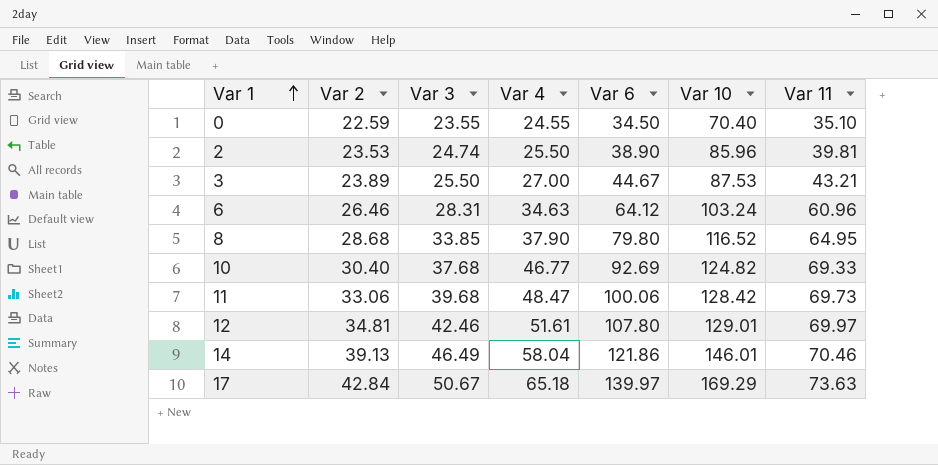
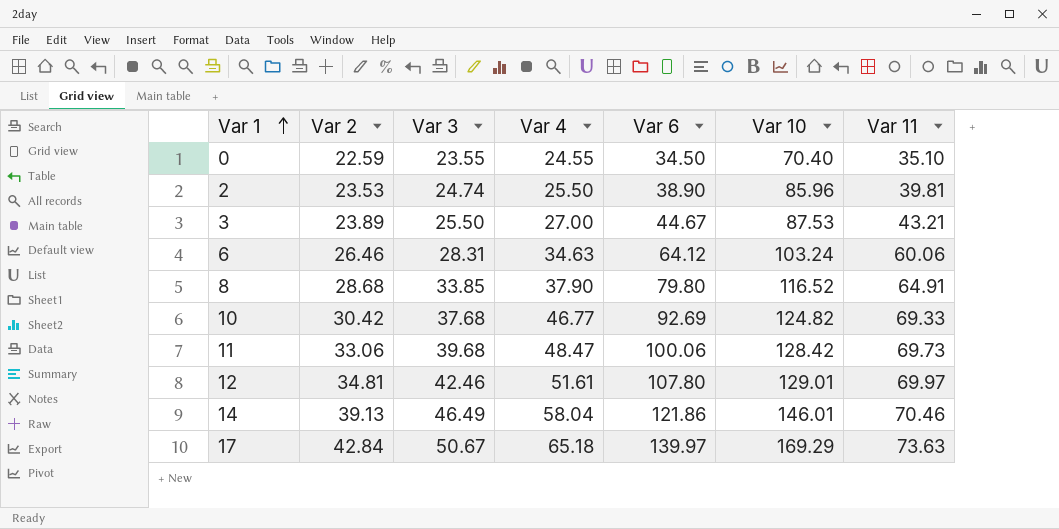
6 | Var 11: 60.96 -> 60.06
8 | Var 11: 64.95 -> 64.91
10 | Var 2: 30.40 -> 30.42

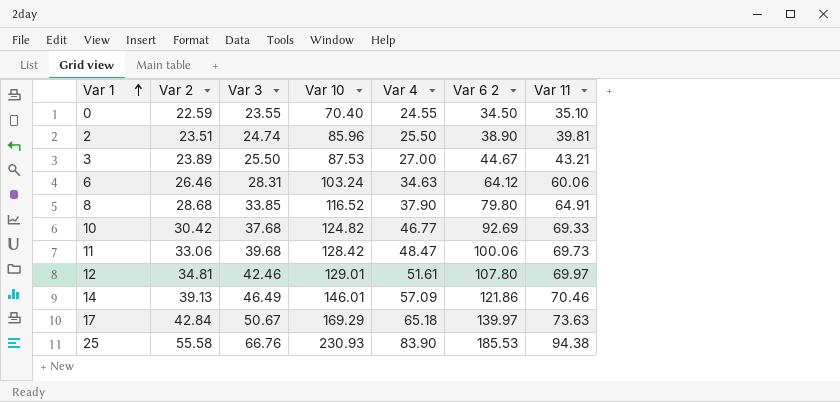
column Var 10 | position: 6 -> 4
column name: Var 6 -> Var 6 2
2 | Var 2: 23.53 -> 23.51
14 | Var 4: 58.04 -> 57.09
row 25: none -> 55.58 | 66.76 | 230.93 | 83.90 | 185.53 | 94.38

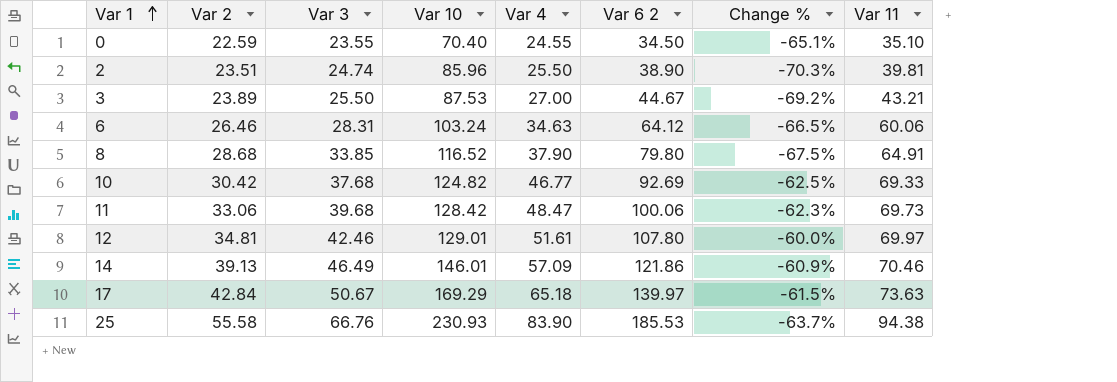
column Change % | formula: none -> ([Var 4] - [Var 10]) / [Var 10]

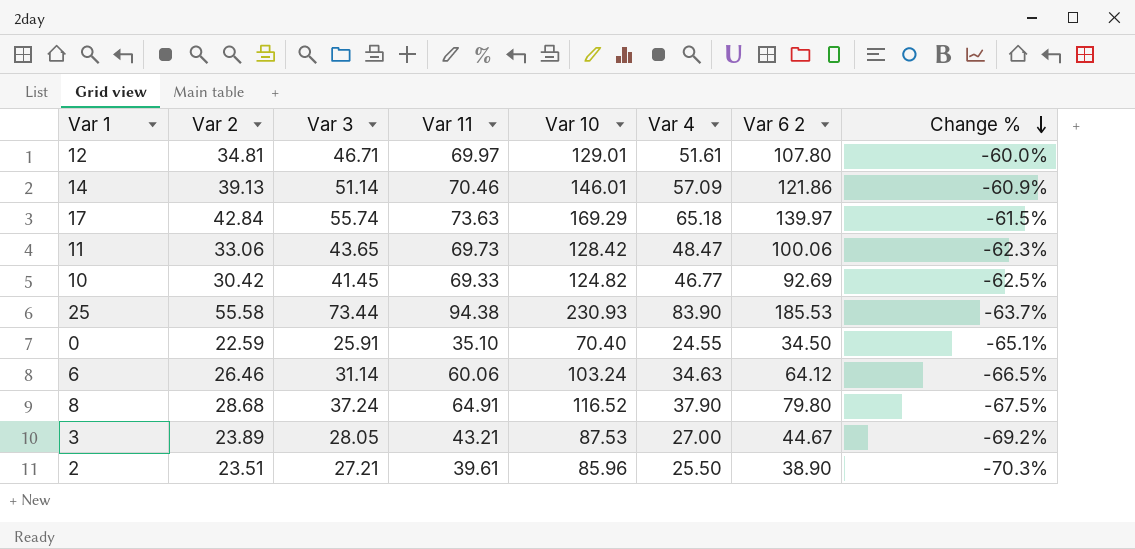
row order: Var 1 ascending -> Change % descending
column Var 11 | position: 8 -> 4
12 | Var 3: 42.46 -> 46.71
14 | Var 3: 46.49 -> 51.14
17 | Var 3: 50.67 -> 55.74
11 | Var 3: 39.68 -> 43.65
10 | Var 3: 37.68 -> 41.45
25 | Var 3: 66.76 -> 73.44
0 | Var 3: 23.55 -> 25.91
6 | Var 3: 28.31 -> 31.14
8 | Var 3: 33.85 -> 37.24
3 | Var 3: 25.50 -> 28.05
2 | Var 3: 24.74 -> 27.21
2 | Var 11: 39.81 -> 39.61

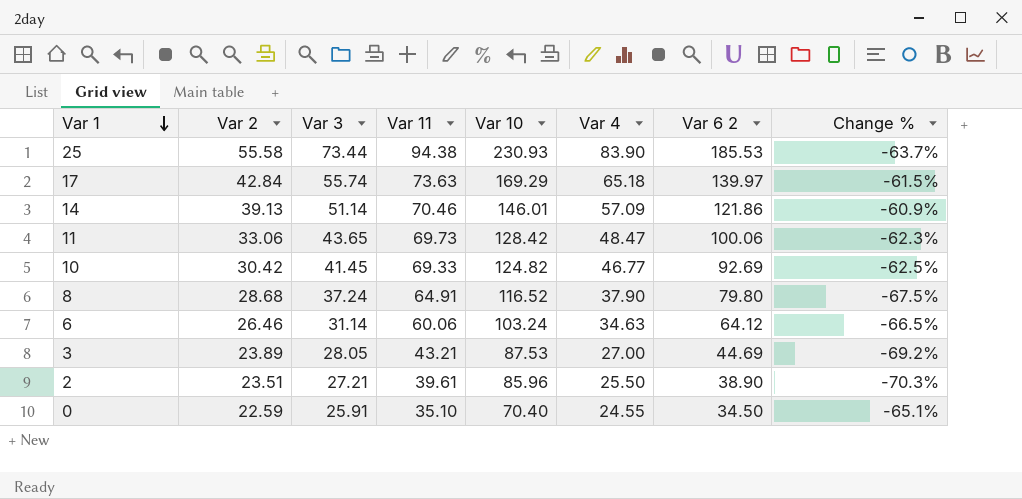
row order: Change % descending -> Var 1 descending
row 12: 34.81 | 46.71 | 69.97 | 129.01 | 51.61 | 107.80 | -60.0% -> none
3 | Var 6 2: 44.67 -> 44.69

